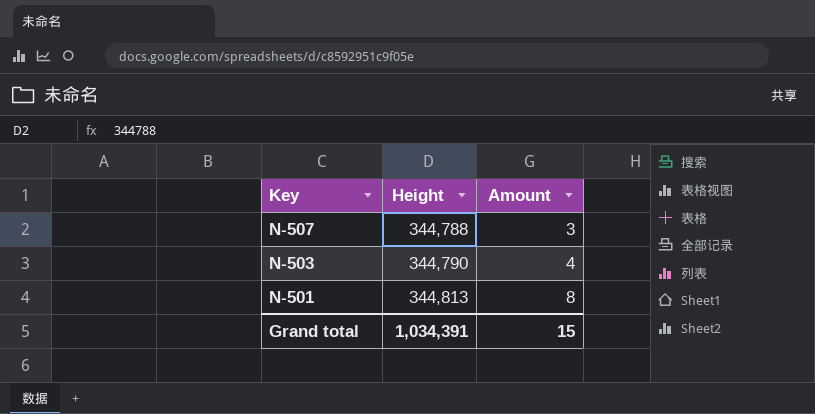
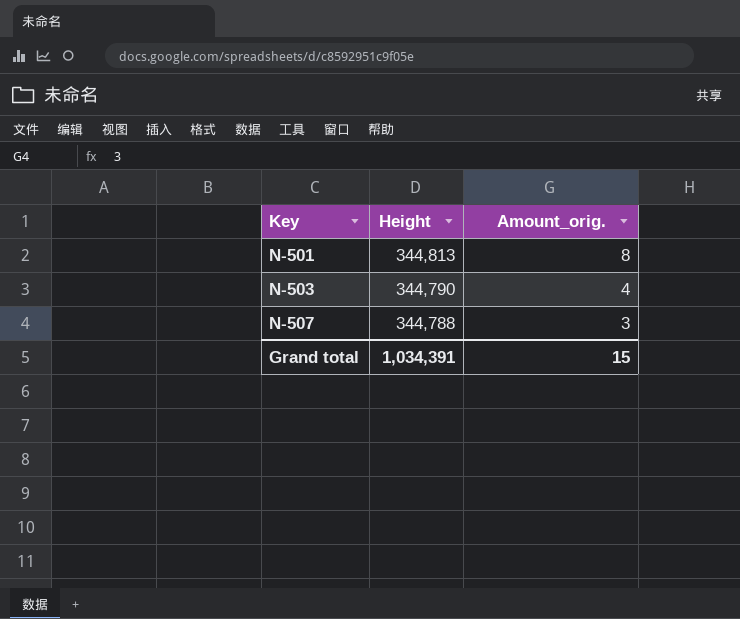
row order: Key descending -> Key ascending
column name: Amount -> Amount_orig.

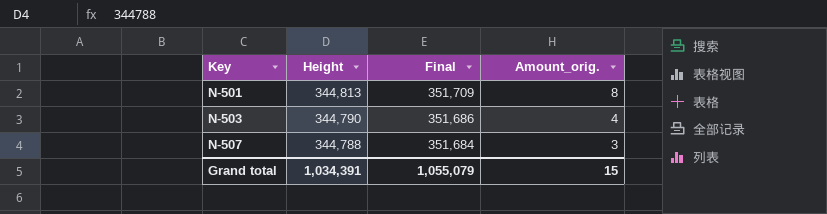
column Final | formula: none -> [Height] * 1.02

